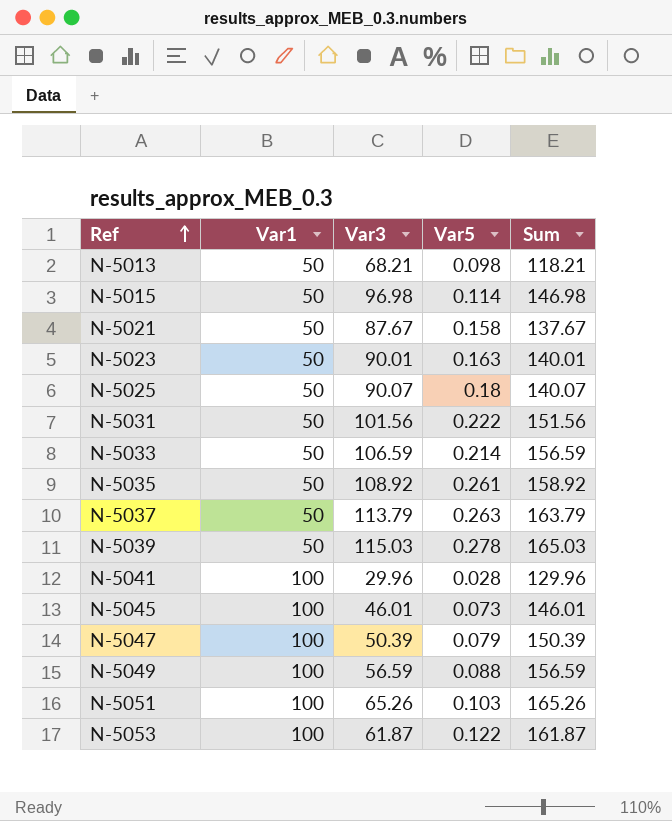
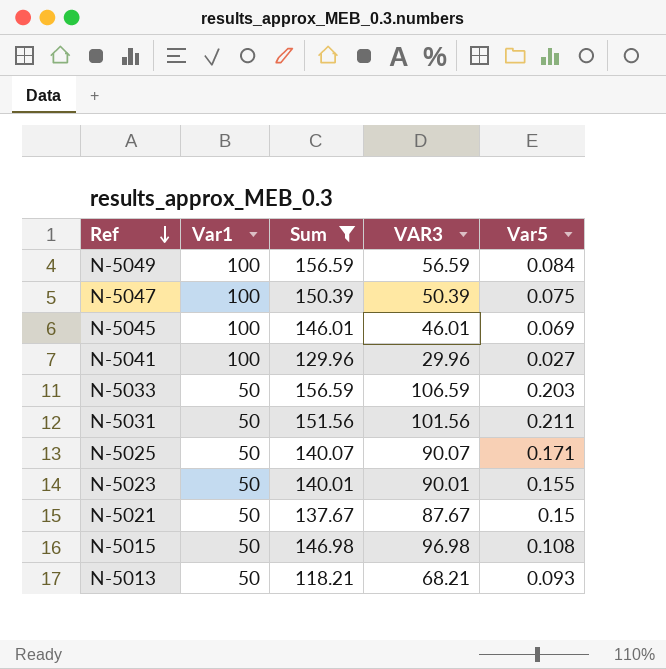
filter: none -> Sum <= 156.59
row order: Ref ascending -> Ref descending
column Sum | position: 5 -> 3
column name: Var3 -> VAR3
N-5049 | Var5: 0.088 -> 0.084
N-5047 | Var5: 0.079 -> 0.075
N-5045 | Var5: 0.073 -> 0.069
N-5041 | Var5: 0.028 -> 0.027
N-5033 | Var5: 0.214 -> 0.203
N-5031 | Var5: 0.222 -> 0.211
N-5025 | Var5: 0.18 -> 0.171
N-5023 | Var5: 0.163 -> 0.155
N-5021 | Var5: 0.158 -> 0.15
N-5015 | Var5: 0.114 -> 0.108
N-5013 | Var5: 0.098 -> 0.093

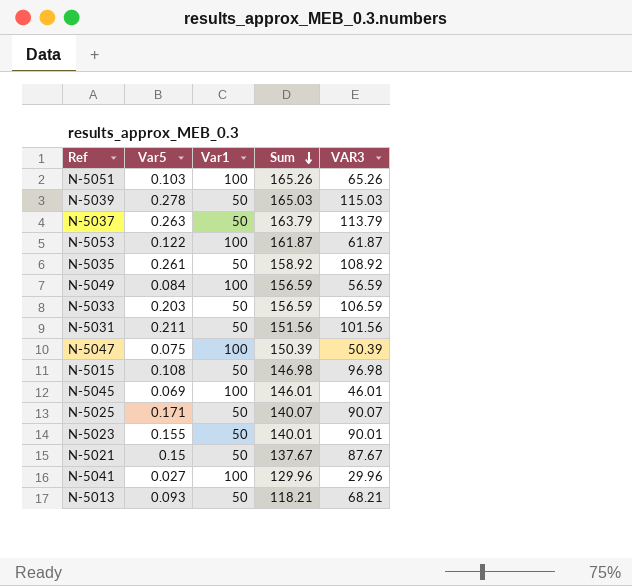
filter: Sum <= 156.59 -> none
row order: Ref descending -> Sum descending
column Var5 | position: 5 -> 2

